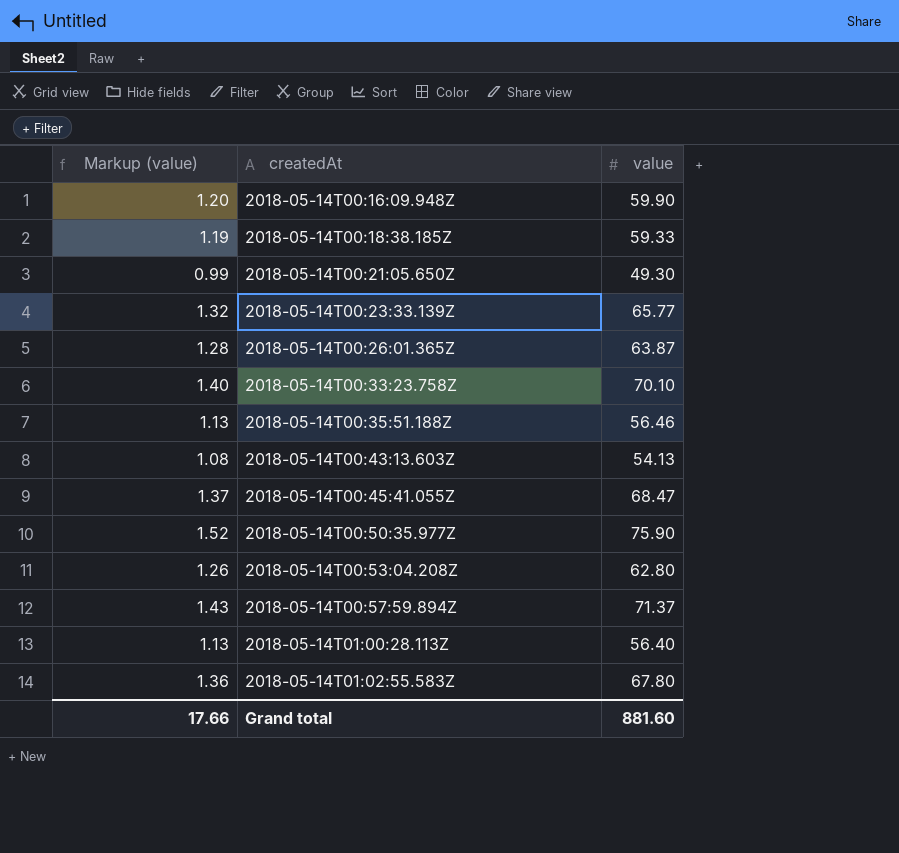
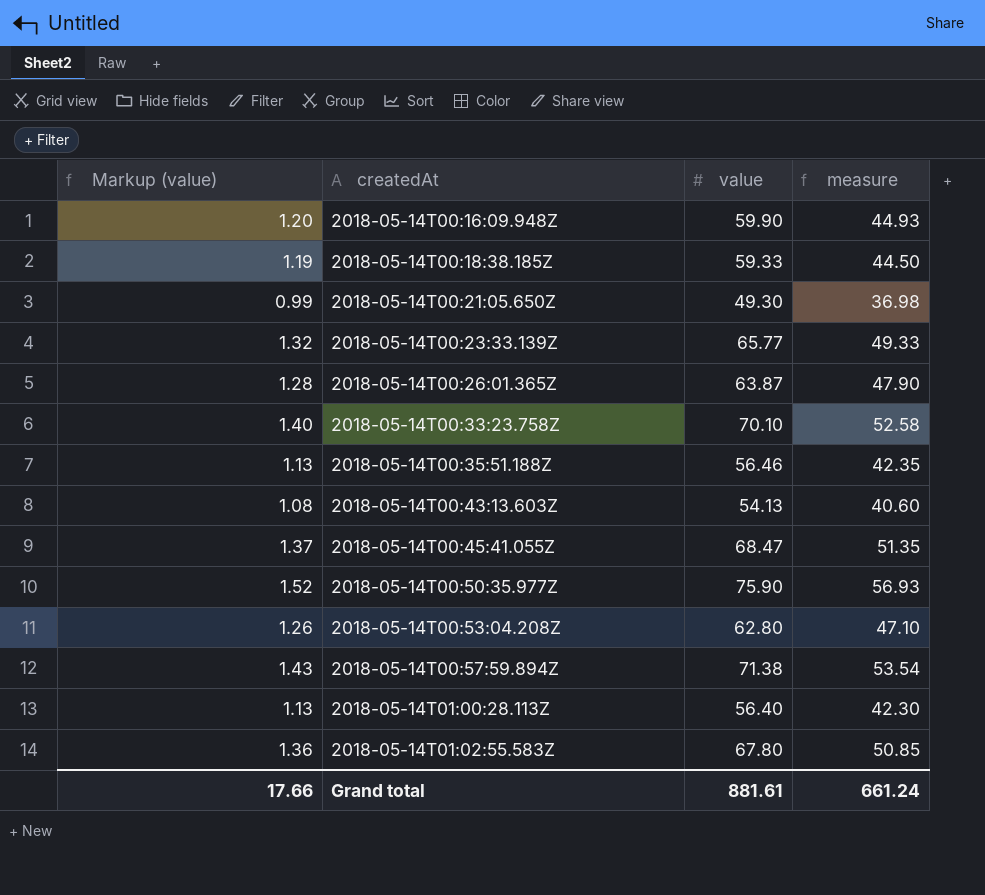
column measure | formula: none -> [value] * 0.75
2018-05-14T00:57:59.894Z | value: 71.37 -> 71.38
Grand total | value: 881.60 -> 881.61

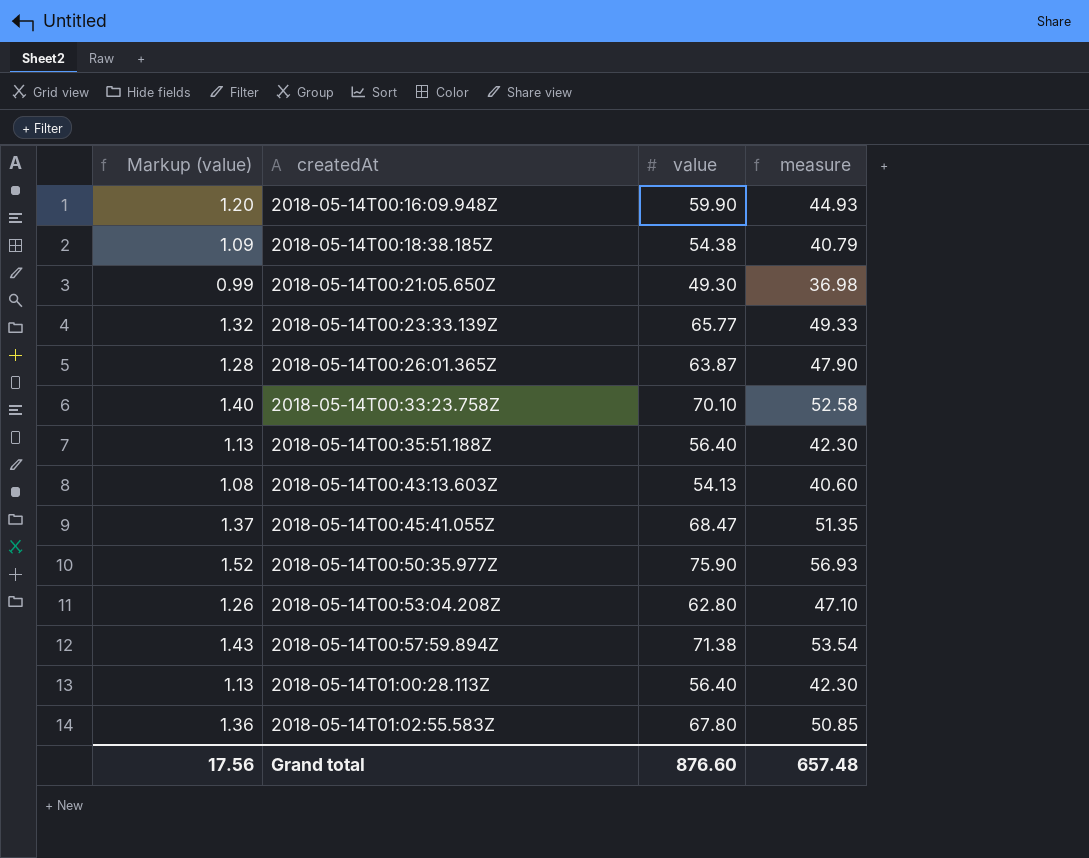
2018-05-14T00:18:38.185Z | Markup (value): 1.19 -> 1.09
2018-05-14T00:18:38.185Z | value: 59.33 -> 54.38
2018-05-14T00:18:38.185Z | measure: 44.50 -> 40.79
2018-05-14T00:35:51.188Z | value: 56.46 -> 56.40
2018-05-14T00:35:51.188Z | measure: 42.35 -> 42.30
Grand total | Markup (value): 17.66 -> 17.56
Grand total | value: 881.61 -> 876.60
Grand total | measure: 661.24 -> 657.48

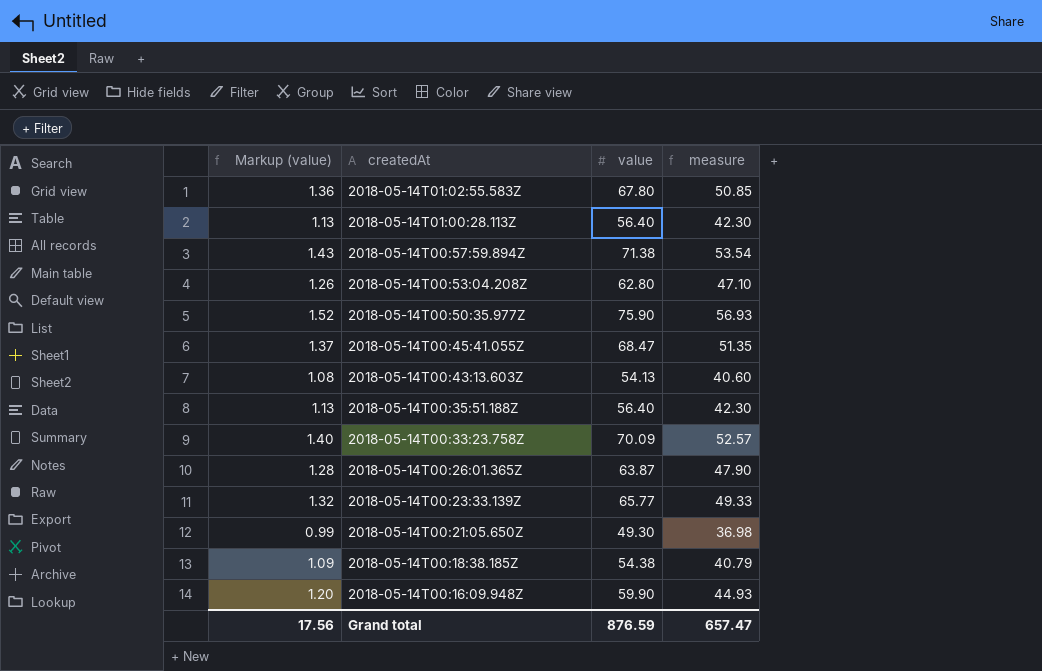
row order: createdAt ascending -> createdAt descending
2018-05-14T00:33:23.758Z | value: 70.10 -> 70.09
2018-05-14T00:33:23.758Z | measure: 52.58 -> 52.57
Grand total | value: 876.60 -> 876.59
Grand total | measure: 657.48 -> 657.47

